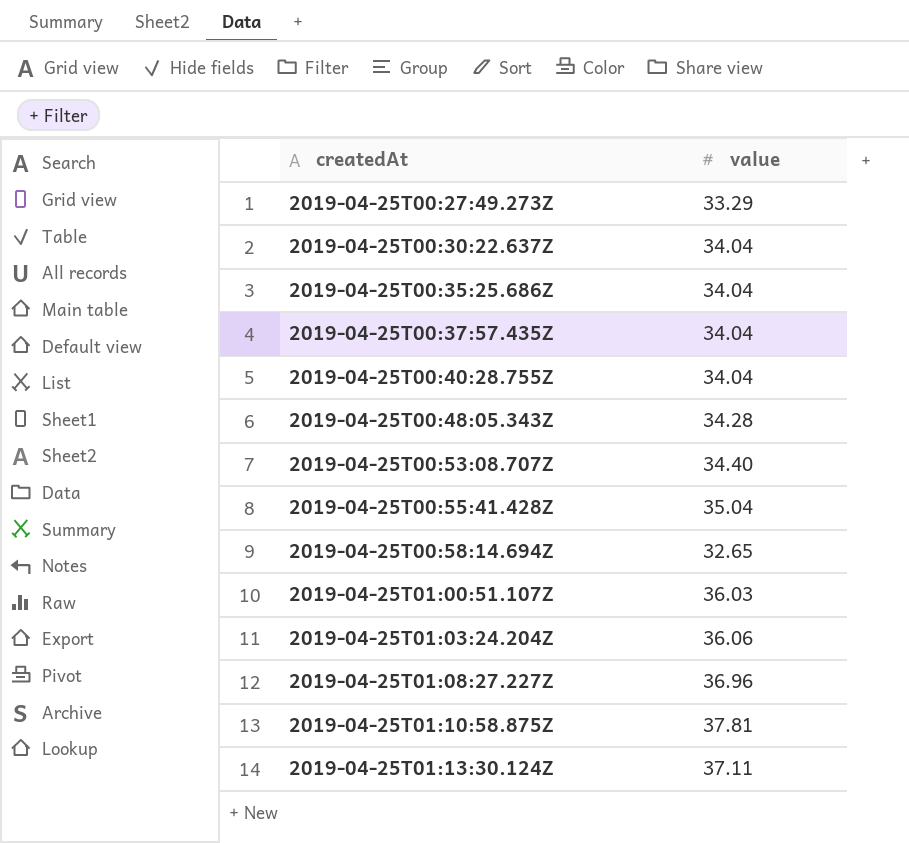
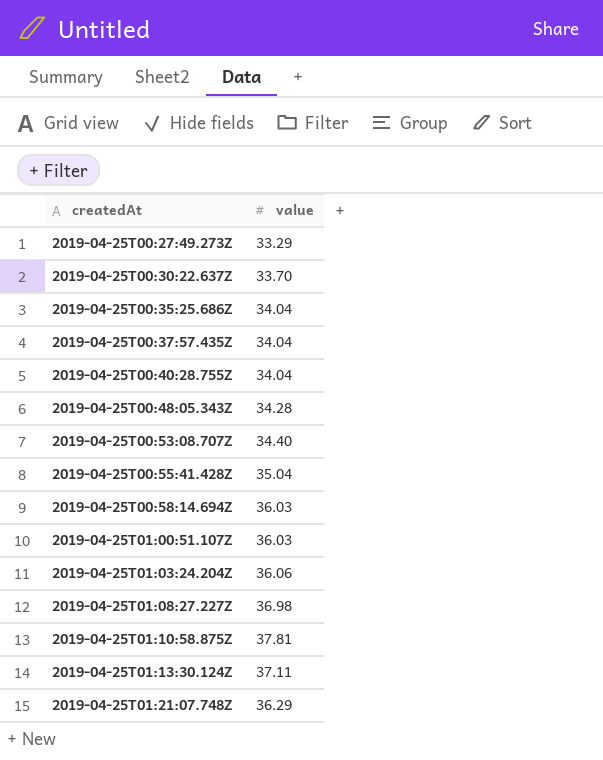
2019-04-25T00:30:22.637Z | value: 34.04 -> 33.70
2019-04-25T00:58:14.694Z | value: 32.65 -> 36.03
2019-04-25T01:08:27.227Z | value: 36.96 -> 36.98
row 2019-04-25T01:21:07.748Z: none -> 36.29

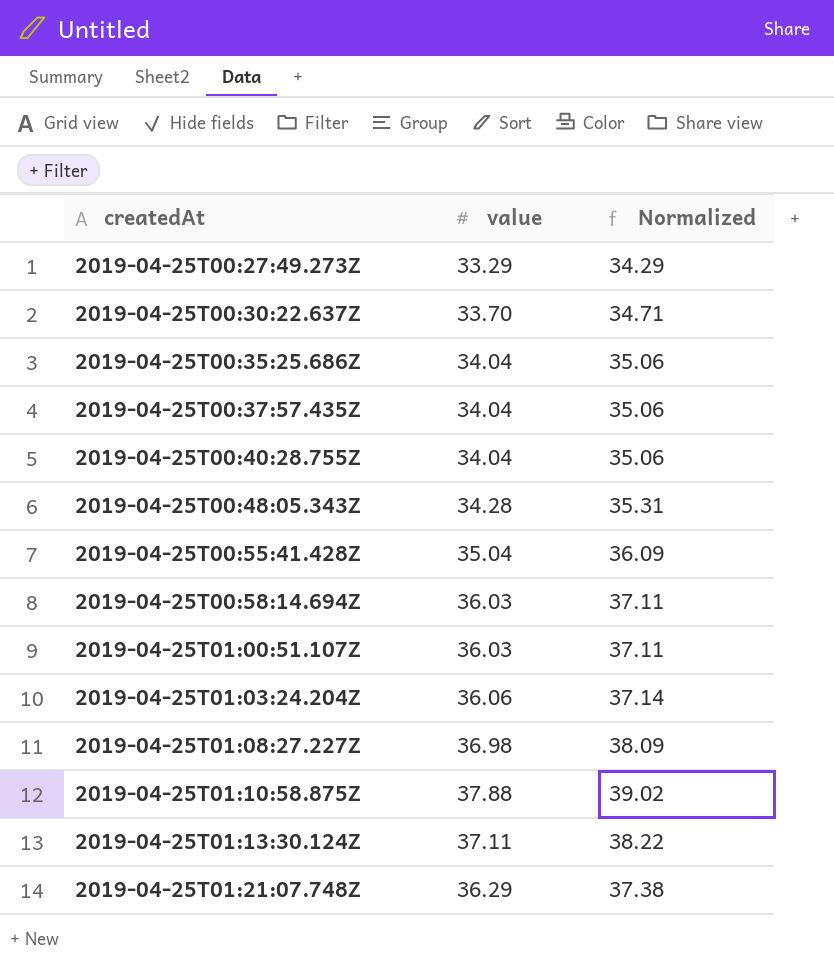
column Normalized | formula: none -> [value] * 1.03
row 2019-04-25T00:53:08.707Z: 34.40 -> none
2019-04-25T01:10:58.875Z | value: 37.81 -> 37.88

